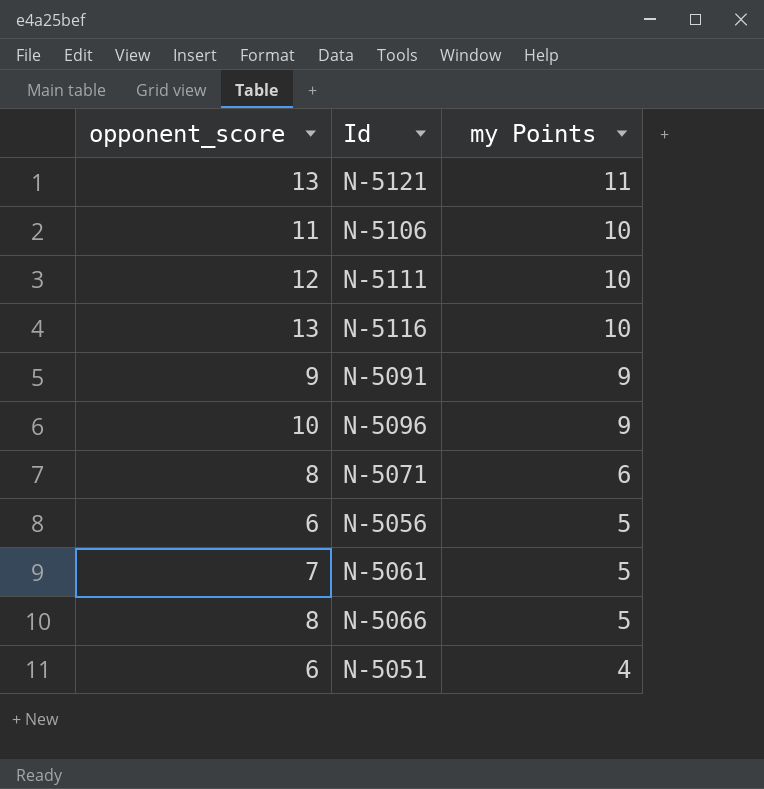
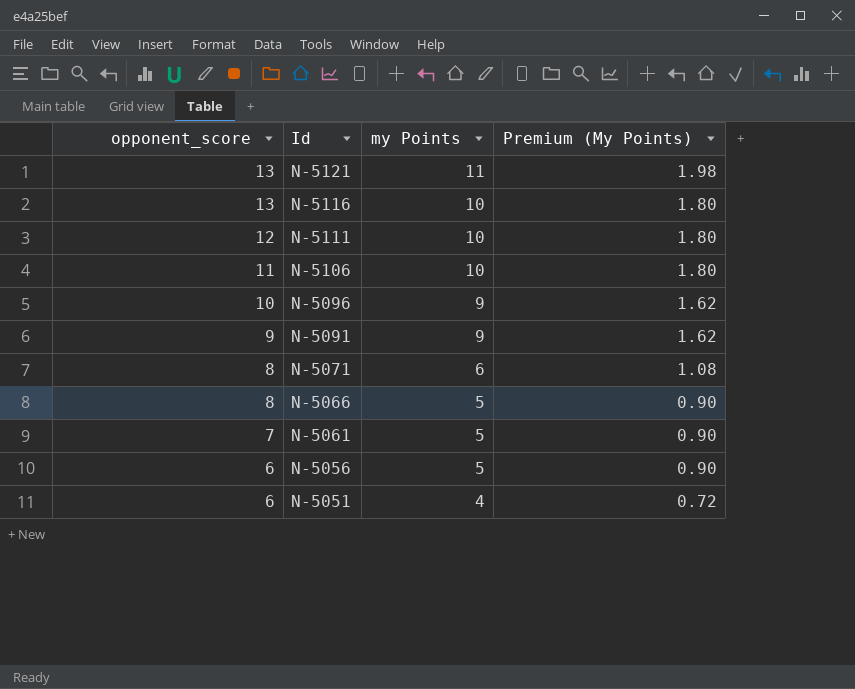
row order: my Points descending -> opponent_score descending
column Premium (My Points) | formula: none -> [my Points] * 0.18

